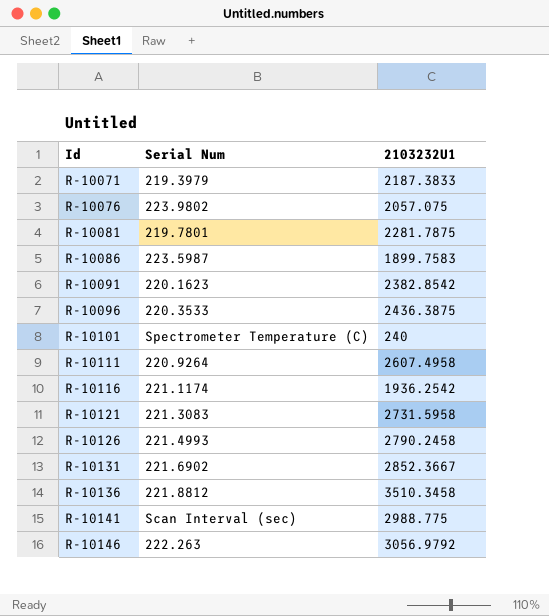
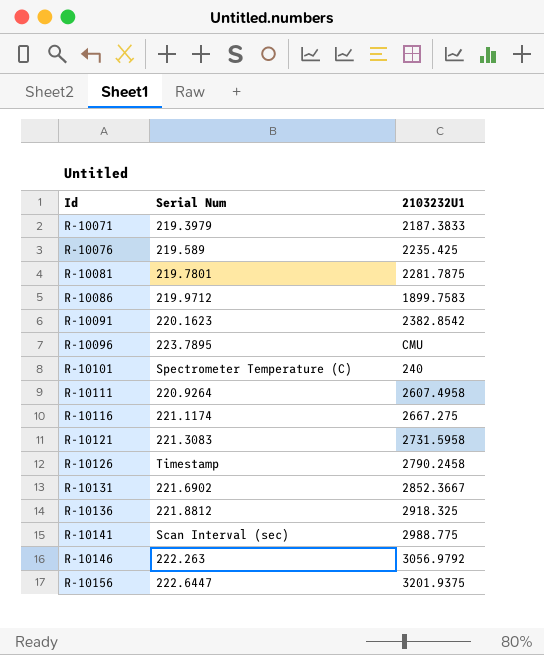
R-10076 | Serial Num: 223.9802 -> 219.589
R-10076 | 2103232U1: 2057.075 -> 2235.425
R-10086 | Serial Num: 223.5987 -> 219.9712
R-10096 | Serial Num: 220.3533 -> 223.7895
R-10096 | 2103232U1: 2436.3875 -> CMU
R-10116 | 2103232U1: 1936.2542 -> 2667.275
R-10126 | Serial Num: 221.4993 -> Timestamp
R-10136 | 2103232U1: 3510.3458 -> 2918.325
row R-10156: none -> 222.6447 | 3201.9375

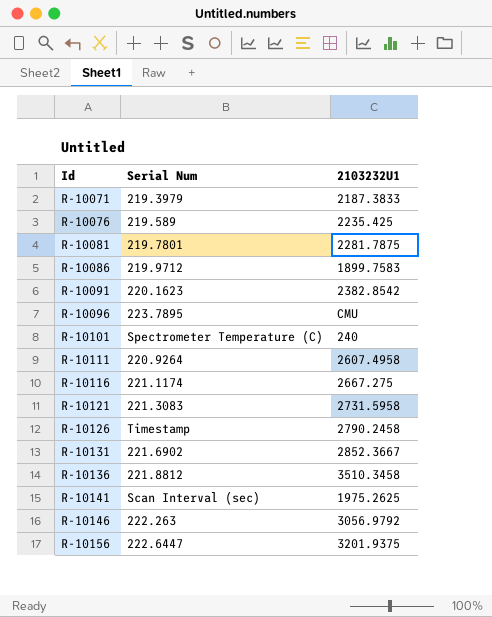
R-10136 | 2103232U1: 2918.325 -> 3510.3458
R-10141 | 2103232U1: 2988.775 -> 1975.2625

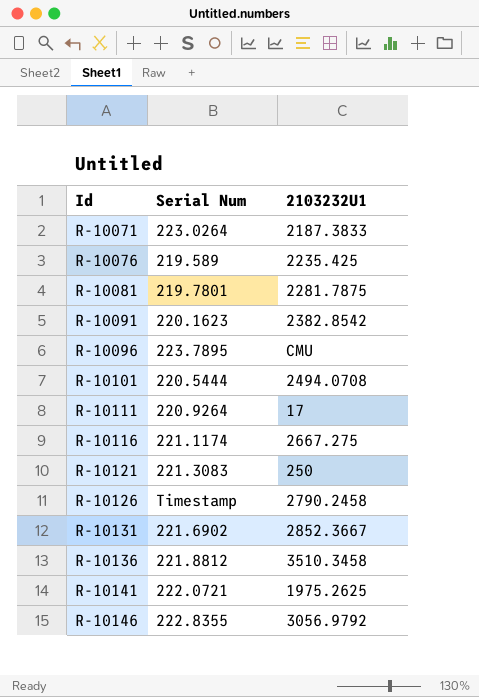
row R-10086: 219.9712 | 1899.7583 -> none
row R-10156: 222.6447 | 3201.9375 -> none
R-10071 | Serial Num: 219.3979 -> 223.0264
R-10101 | Serial Num: Spectrometer Temperature (C) -> 220.5444
R-10101 | 2103232U1: 240 -> 2494.0708
R-10111 | 2103232U1: 2607.4958 -> 17
R-10121 | 2103232U1: 2731.5958 -> 250
R-10141 | Serial Num: Scan Interval (sec) -> 222.0721
R-10146 | Serial Num: 222.263 -> 222.8355

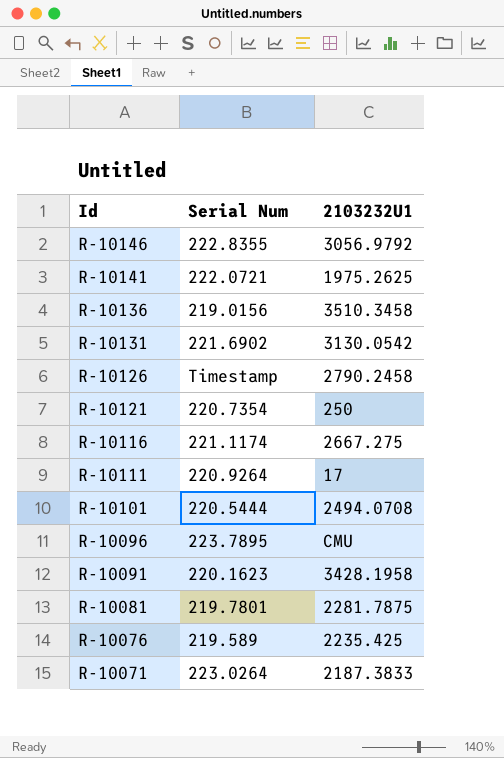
row order: Id ascending -> Id descending
R-10136 | Serial Num: 221.8812 -> 219.0156
R-10131 | 2103232U1: 2852.3667 -> 3130.0542
R-10121 | Serial Num: 221.3083 -> 220.7354
R-10091 | 2103232U1: 2382.8542 -> 3428.1958

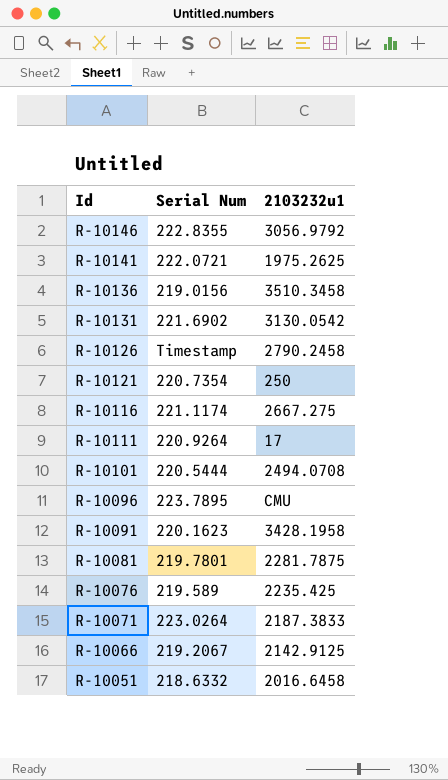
column name: 2103232U1 -> 2103232u1
row R-10066: none -> 219.2067 | 2142.9125
row R-10051: none -> 218.6332 | 2016.6458

